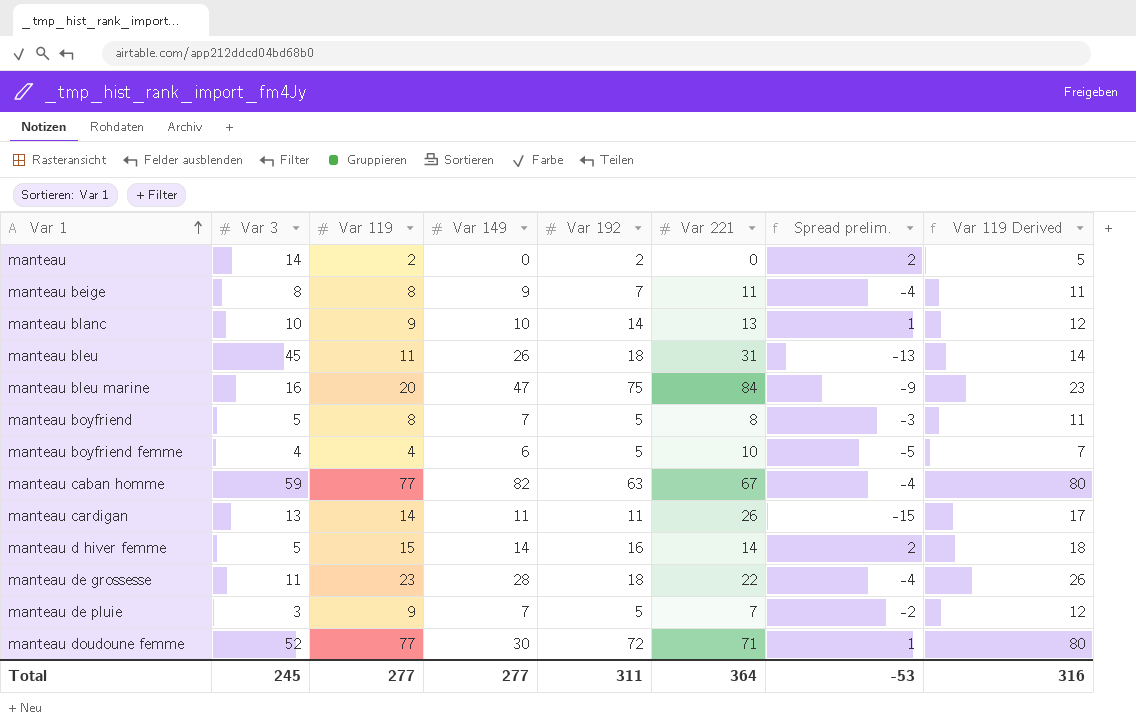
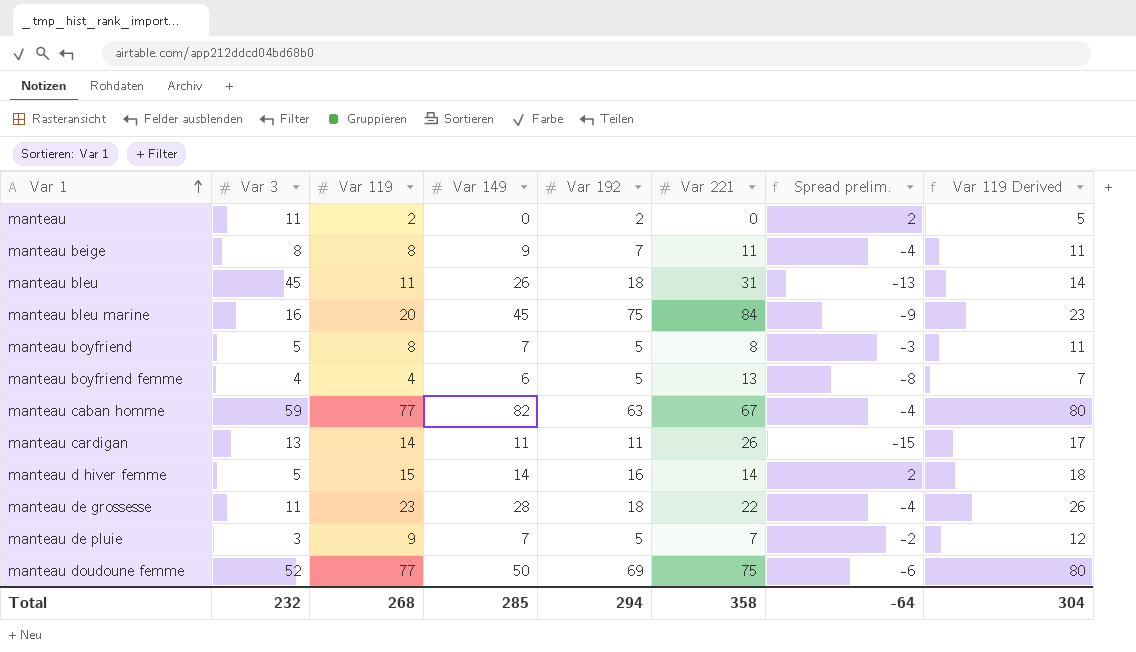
row manteau blanc: 10 | 9 | 10 | 14 | 13 | 1 | 12 -> none
manteau | Var 3: 14 -> 11
manteau bleu marine | Var 149: 47 -> 45
manteau boyfriend femme | Var 221: 10 -> 13
manteau boyfriend femme | Spread prelim.: -5 -> -8
manteau doudoune femme | Var 149: 30 -> 50
manteau doudoune femme | Var 192: 72 -> 69
manteau doudoune femme | Var 221: 71 -> 75
manteau doudoune femme | Spread prelim.: 1 -> -6
Total | Var 3: 245 -> 232
Total | Var 119: 277 -> 268
Total | Var 149: 277 -> 285
Total | Var 192: 311 -> 294
Total | Var 221: 364 -> 358
Total | Spread prelim.: -53 -> -64
Total | Var 119 Derived: 316 -> 304

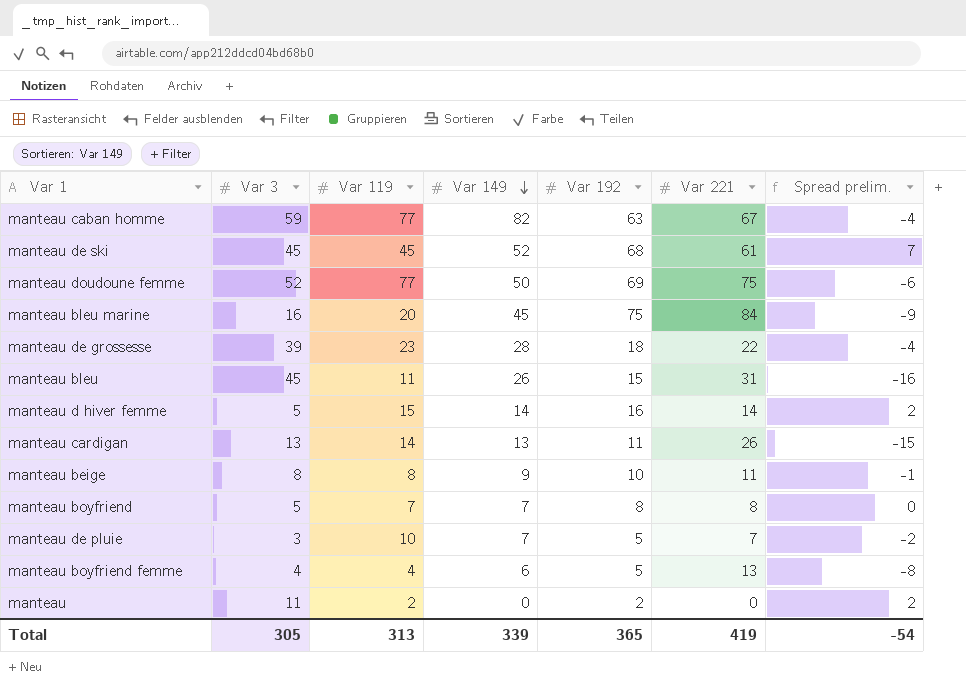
row order: Var 1 ascending -> Var 149 descending
column Var 119 Derived | formula: [Var 119] + 3 -> none
row manteau de ski: none -> 45 | 45 | 52 | 68 | 61 | 7
manteau de grossesse | Var 3: 11 -> 39
manteau bleu | Var 192: 18 -> 15
manteau bleu | Spread prelim.: -13 -> -16
manteau cardigan | Var 149: 11 -> 13
manteau beige | Var 192: 7 -> 10
manteau beige | Spread prelim.: -4 -> -1
manteau boyfriend | Var 119: 8 -> 7
manteau boyfriend | Var 192: 5 -> 8
manteau boyfriend | Spread prelim.: -3 -> 0
manteau de pluie | Var 119: 9 -> 10
Total | Var 3: 232 -> 305
Total | Var 119: 268 -> 313
Total | Var 149: 285 -> 339
Total | Var 192: 294 -> 365
Total | Var 221: 358 -> 419
Total | Spread prelim.: -64 -> -54

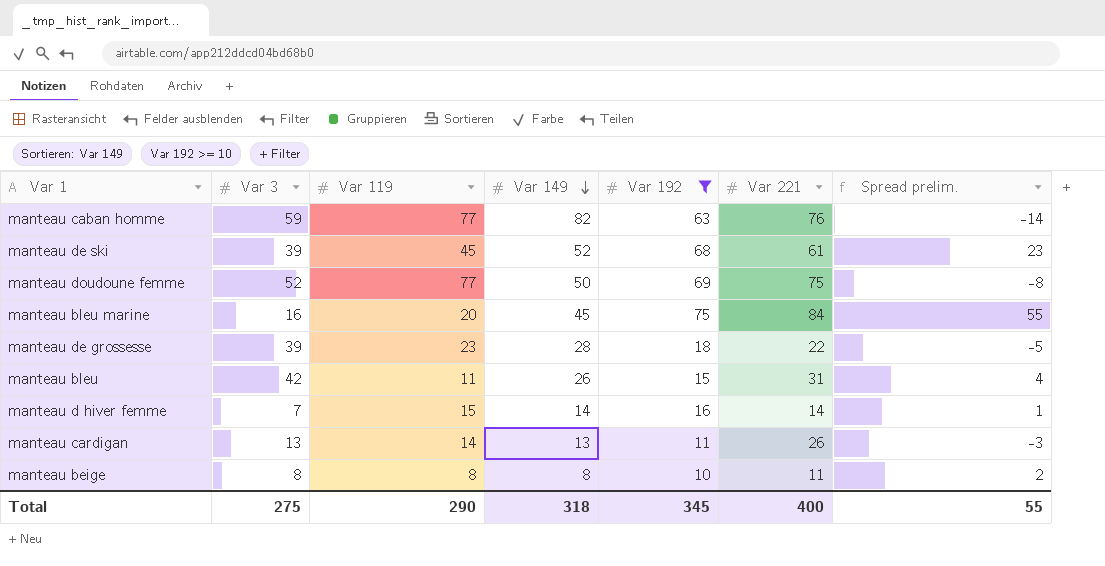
filter: none -> Var 192 >= 10
column Spread prelim. | formula: [Var 192] - [Var 221] -> [Var 192] - [Var 119]
manteau caban homme | Var 221: 67 -> 76
manteau de ski | Var 3: 45 -> 39
manteau bleu | Var 3: 45 -> 42
manteau d hiver femme | Var 3: 5 -> 7
manteau beige | Var 149: 9 -> 8
Total | Var 3: 305 -> 275
Total | Var 119: 313 -> 290
Total | Var 149: 339 -> 318
Total | Var 192: 365 -> 345
Total | Var 221: 419 -> 400
Total | Spread prelim.: -54 -> 55

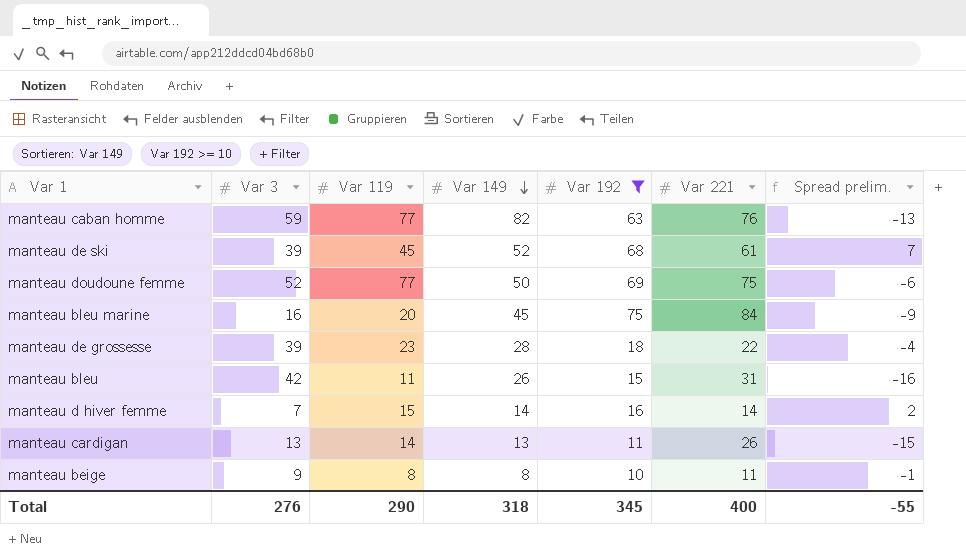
column Spread prelim. | formula: [Var 192] - [Var 119] -> [Var 192] - [Var 221]
manteau beige | Var 3: 8 -> 9
Total | Var 3: 275 -> 276
Total | Spread prelim.: 55 -> -55

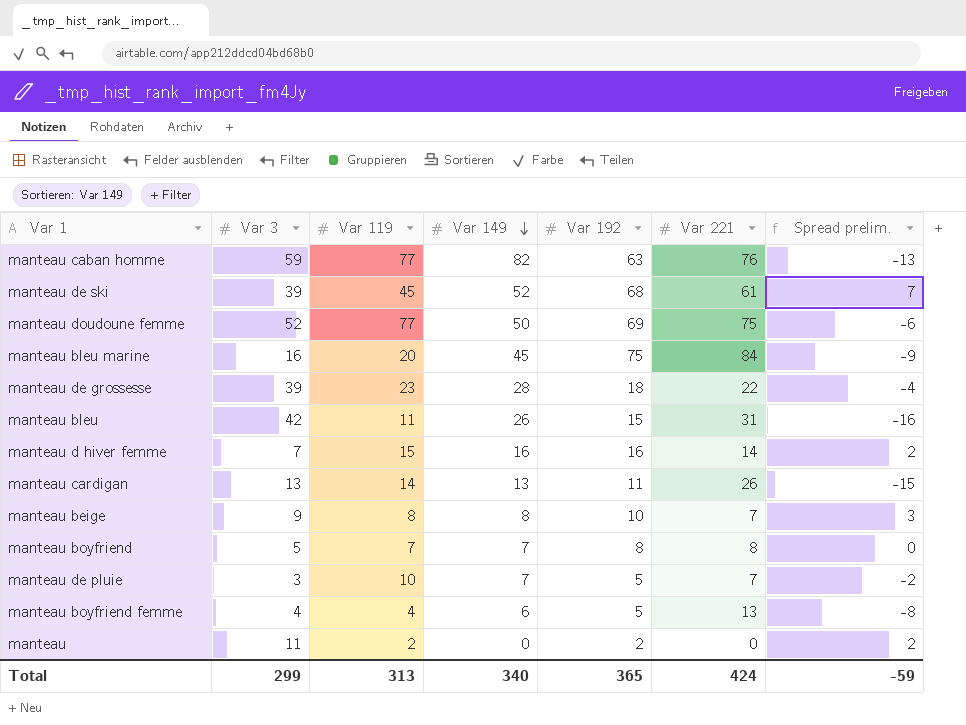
filter: Var 192 >= 10 -> none
manteau d hiver femme | Var 149: 14 -> 16
manteau beige | Var 221: 11 -> 7
manteau beige | Spread prelim.: -1 -> 3
Total | Var 3: 276 -> 299
Total | Var 119: 290 -> 313
Total | Var 149: 318 -> 340
Total | Var 192: 345 -> 365
Total | Var 221: 400 -> 424
Total | Spread prelim.: -55 -> -59

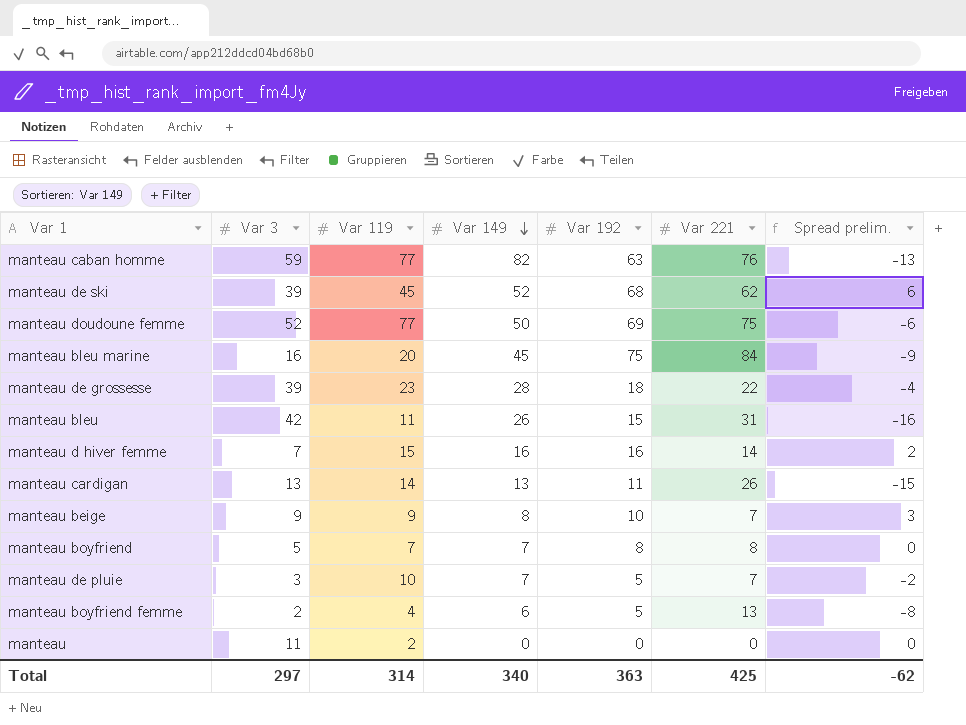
manteau de ski | Var 221: 61 -> 62
manteau de ski | Spread prelim.: 7 -> 6
manteau beige | Var 119: 8 -> 9
manteau boyfriend femme | Var 3: 4 -> 2
manteau | Var 192: 2 -> 0
manteau | Spread prelim.: 2 -> 0
Total | Var 3: 299 -> 297
Total | Var 119: 313 -> 314
Total | Var 192: 365 -> 363
Total | Var 221: 424 -> 425
Total | Spread prelim.: -59 -> -62

